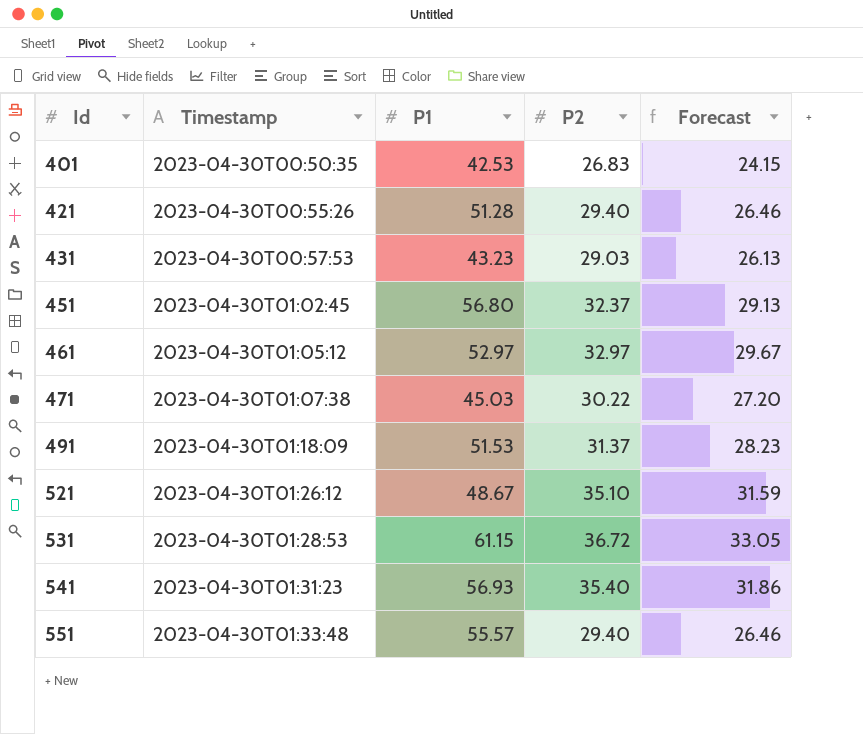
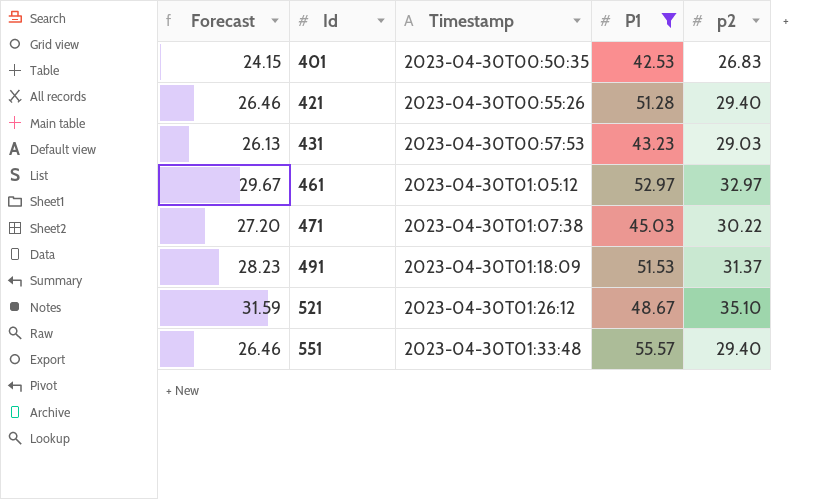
filter: none -> P1 <= 55.57
column Forecast | position: 5 -> 1
column name: P2 -> p2

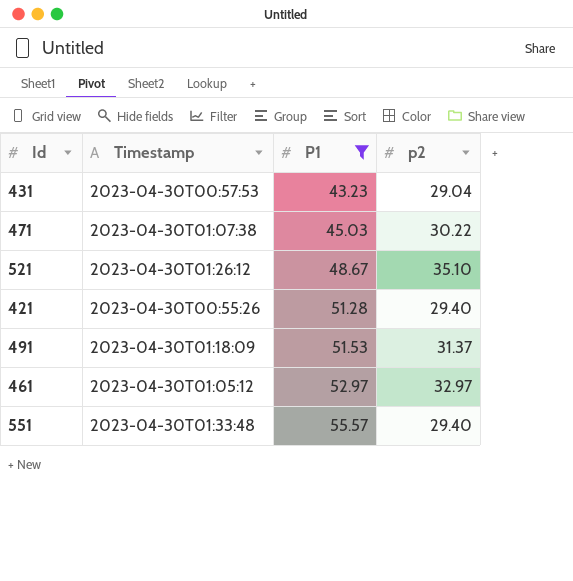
row order: Id ascending -> P1 ascending
column Forecast | formula: [p2] * 0.9 -> none
row 401: 24.15 | 2023-04-30T00:50:35 | 42.53 | 26.83 -> none
431 | p2: 29.03 -> 29.04

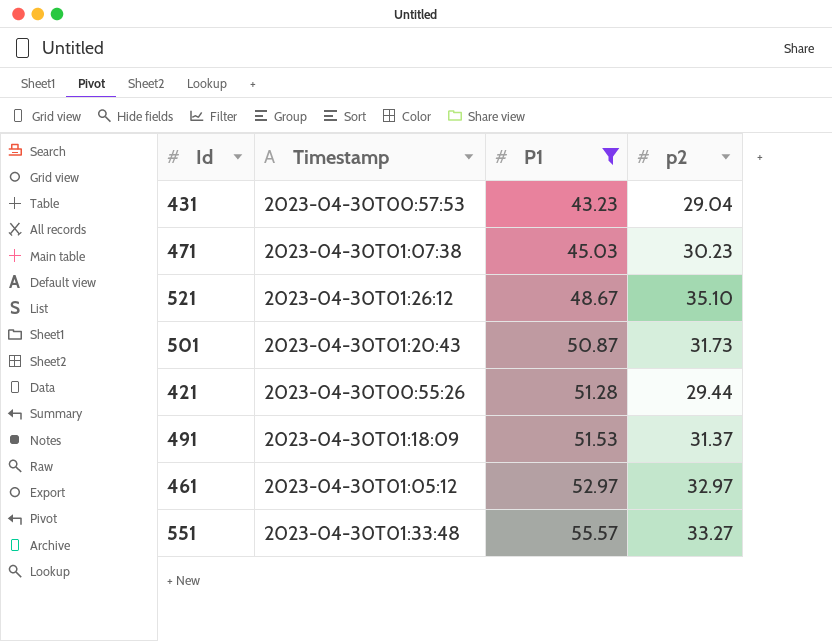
471 | p2: 30.22 -> 30.23
row 501: none -> 2023-04-30T01:20:43 | 50.87 | 31.73
421 | p2: 29.40 -> 29.44
551 | p2: 29.40 -> 33.27

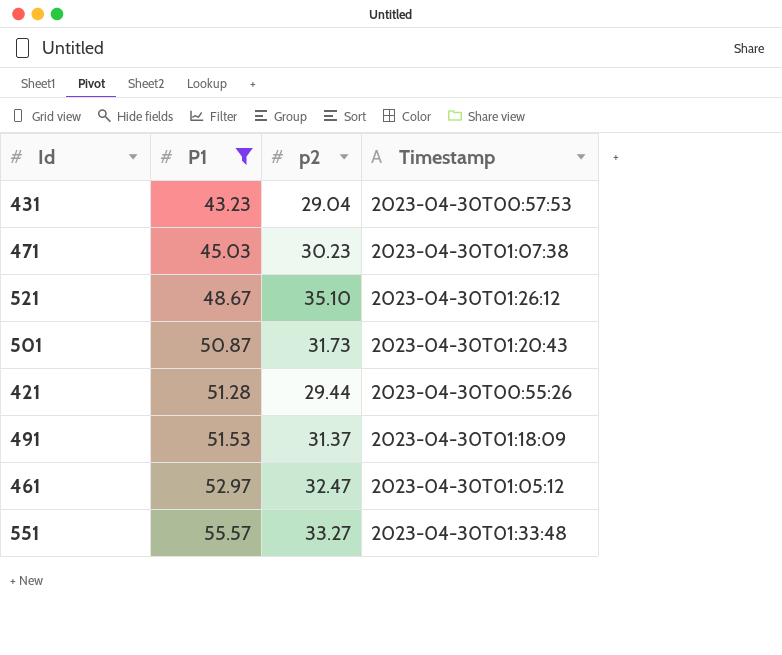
column Timestamp | position: 2 -> 4
461 | p2: 32.97 -> 32.47

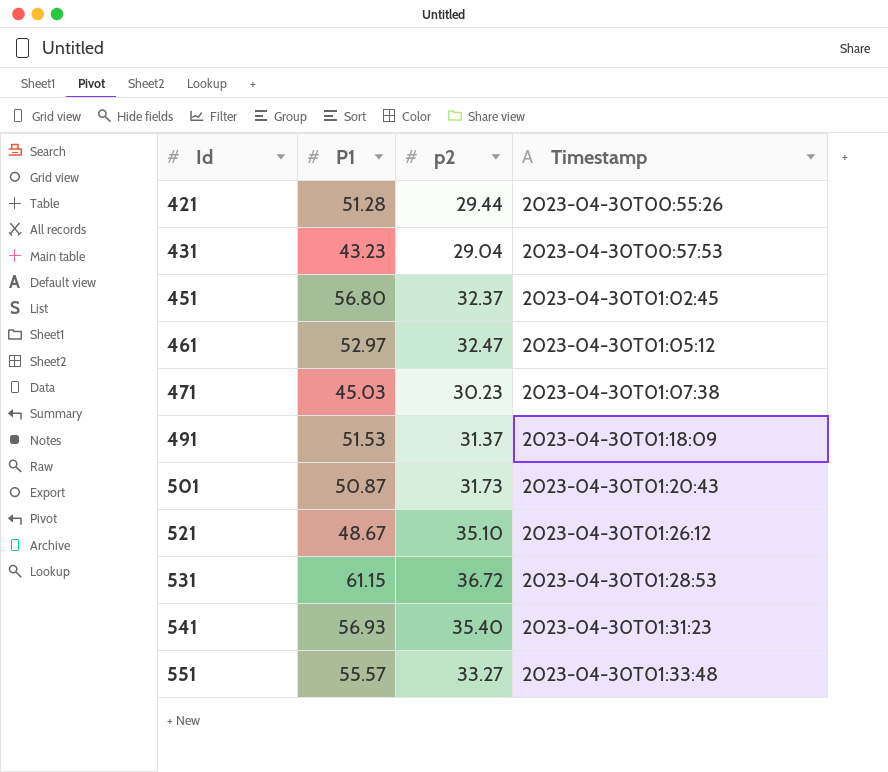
filter: P1 <= 55.57 -> none
row order: P1 ascending -> Id ascending

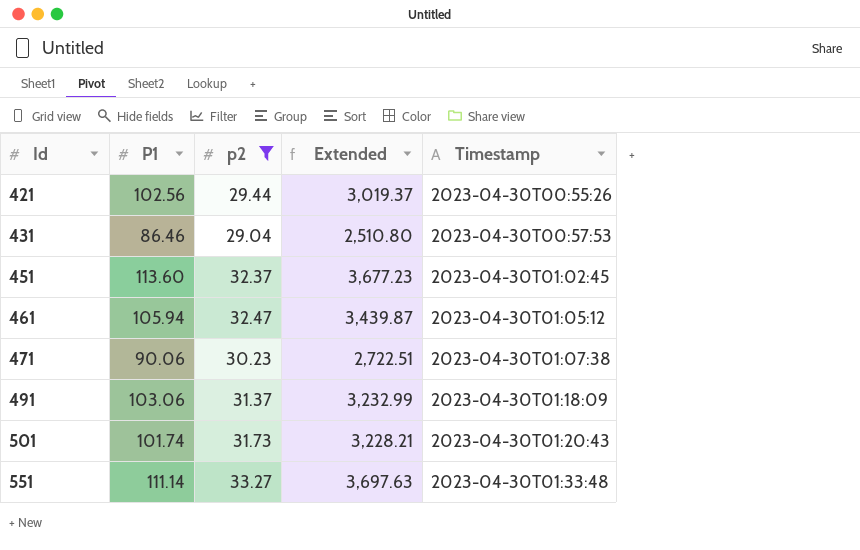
filter: none -> p2 <= 33.27
column Extended | formula: none -> [P1] * [p2]
421 | P1: 51.28 -> 102.56
431 | P1: 43.23 -> 86.46
451 | P1: 56.80 -> 113.60
461 | P1: 52.97 -> 105.94
471 | P1: 45.03 -> 90.06
491 | P1: 51.53 -> 103.06
501 | P1: 50.87 -> 101.74
551 | P1: 55.57 -> 111.14

